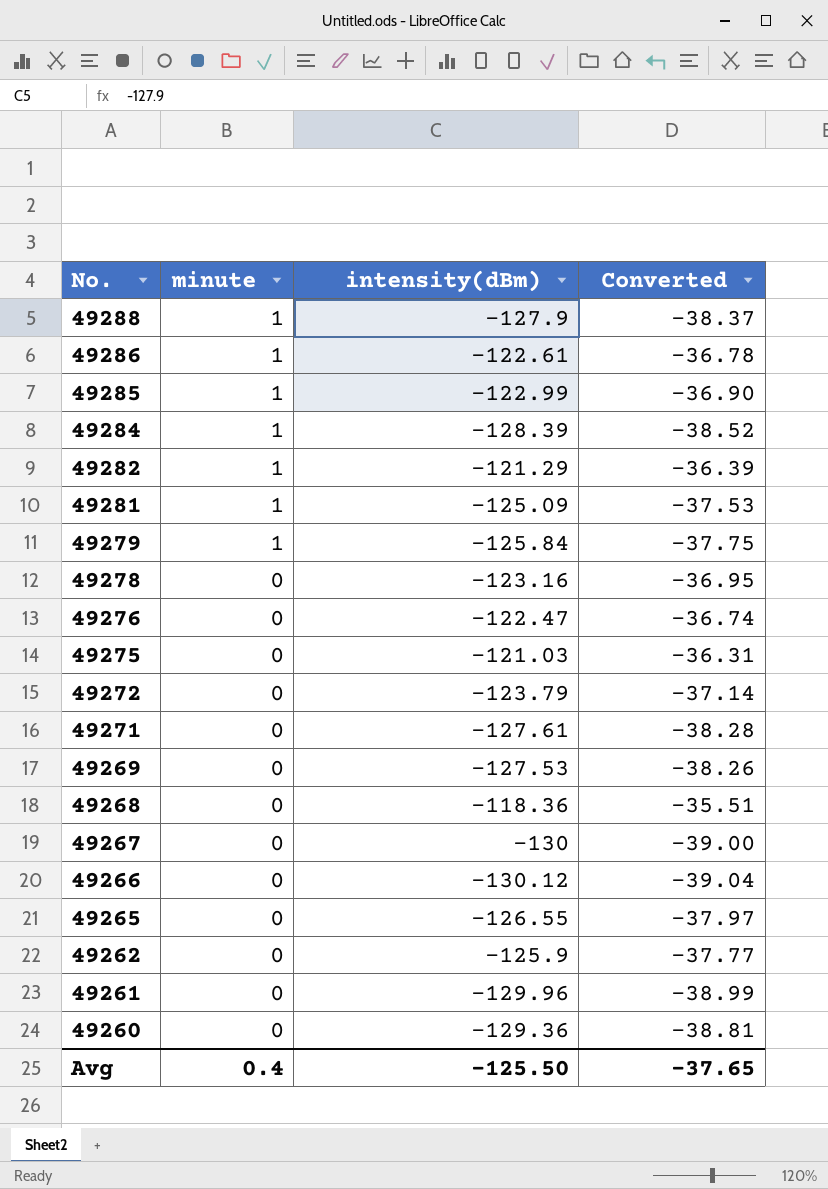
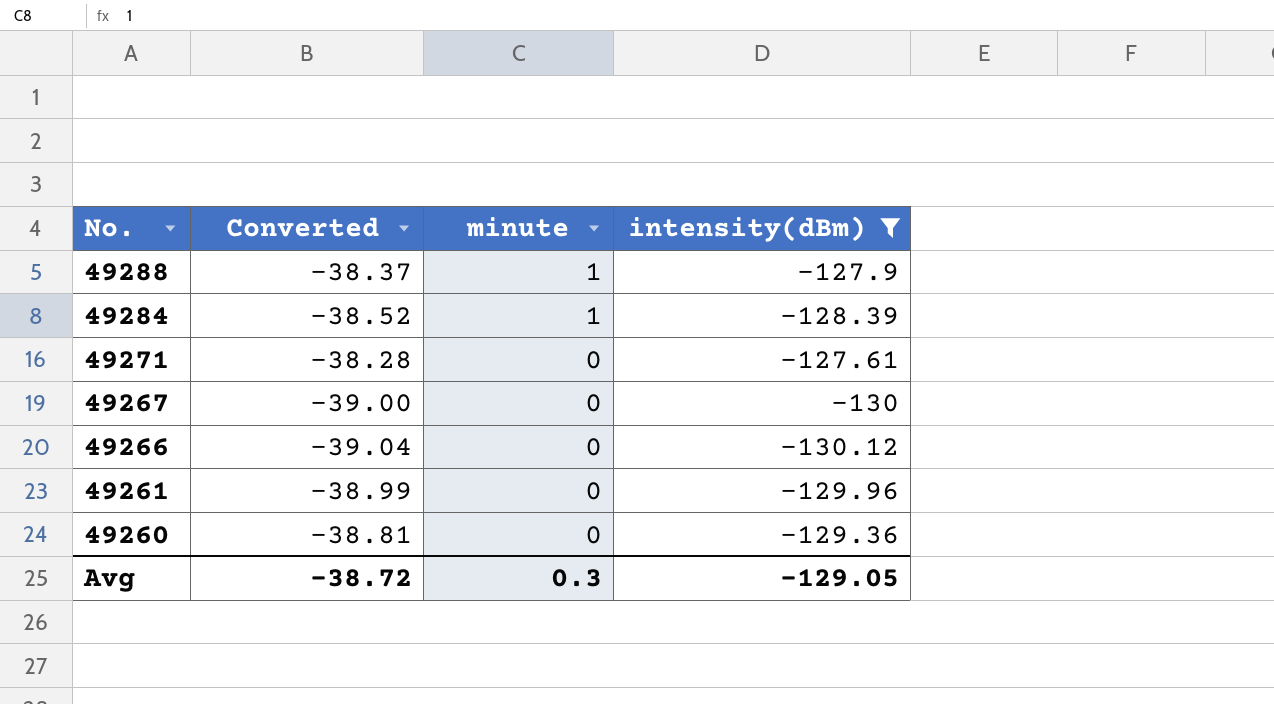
filter: none -> intensity(dBm) <= -127.61
column Converted | position: 4 -> 2
Avg | Converted: -37.65 -> -38.72
Avg | minute: 0.4 -> 0.3
Avg | intensity(dBm): -125.50 -> -129.05

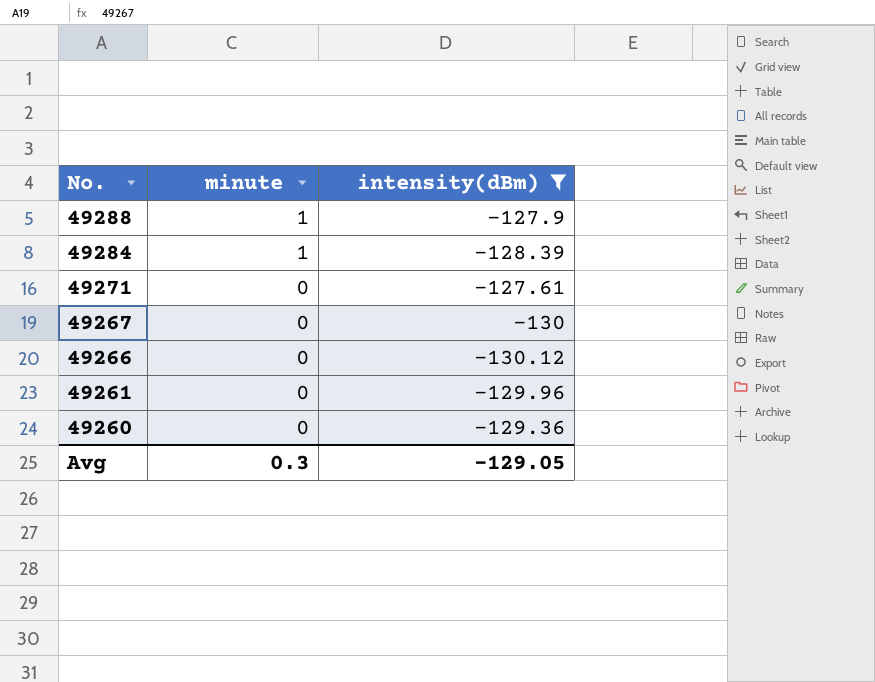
column Converted | formula: [intensity(dBm)] * 0.3 -> none

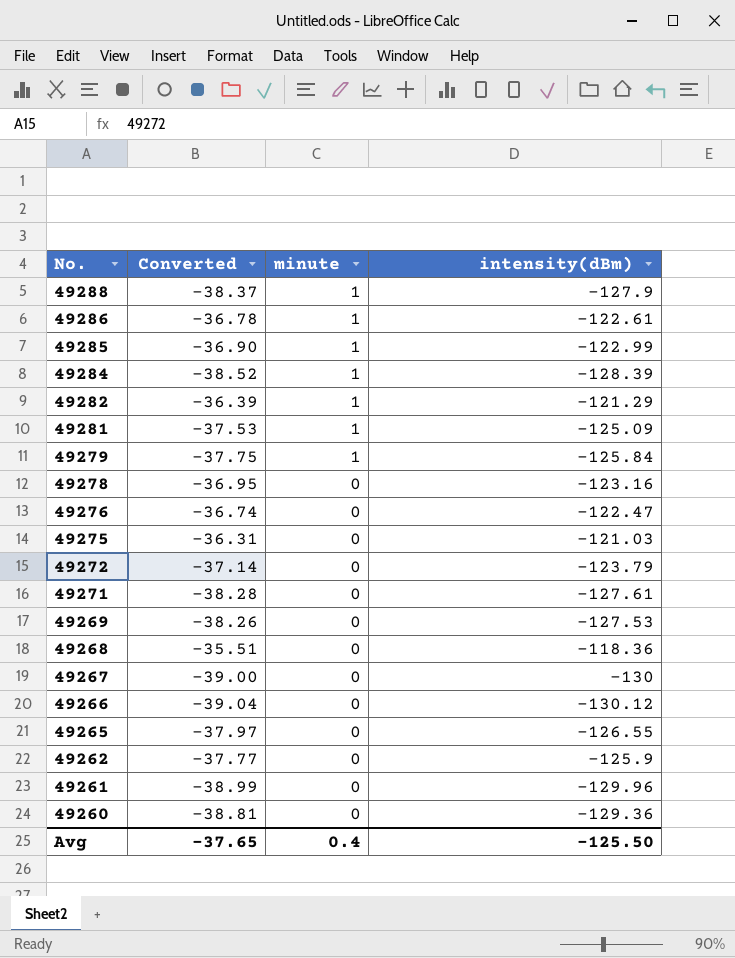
filter: intensity(dBm) <= -127.61 -> none
column Converted | formula: none -> [intensity(dBm)] * 0.3
Avg | minute: 0.3 -> 0.4
Avg | intensity(dBm): -129.05 -> -125.50

